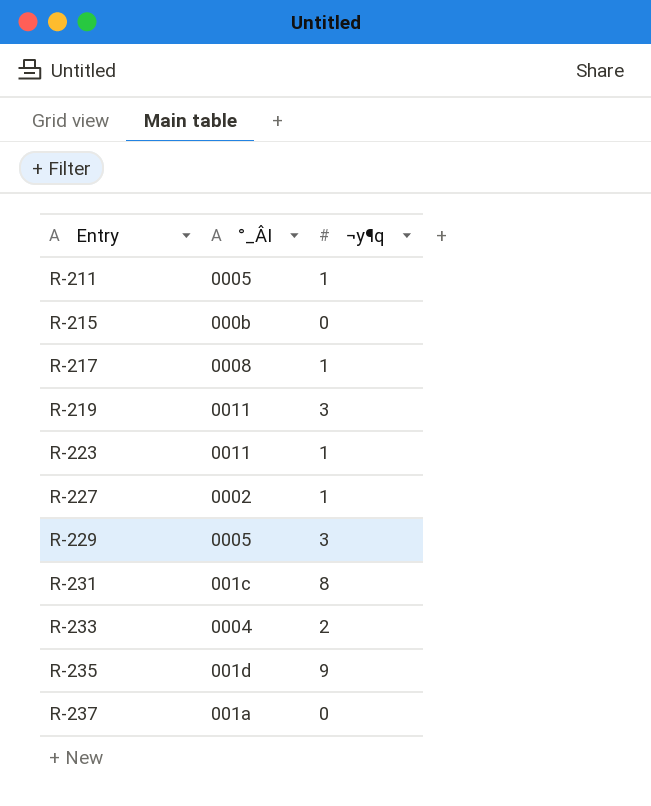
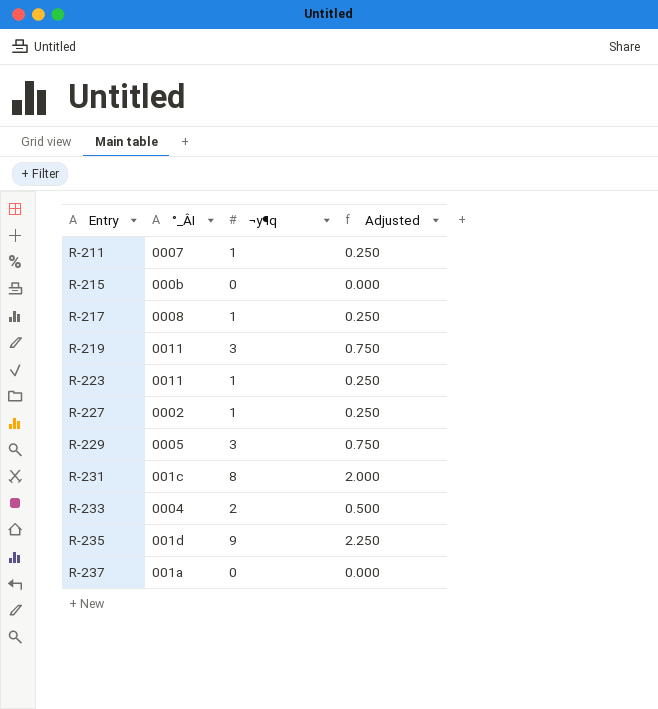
column Adjusted | formula: none -> [¬y¶q] * 0.25
R-211 | °_ÂI: 0005 -> 0007

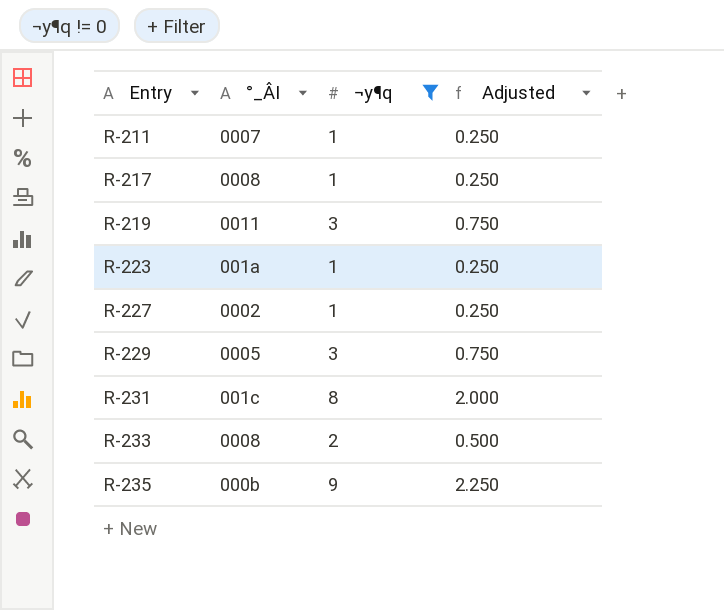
filter: none -> ¬y¶q != 0
R-223 | °_ÂI: 0011 -> 001a
R-233 | °_ÂI: 0004 -> 0008
R-235 | °_ÂI: 001d -> 000b

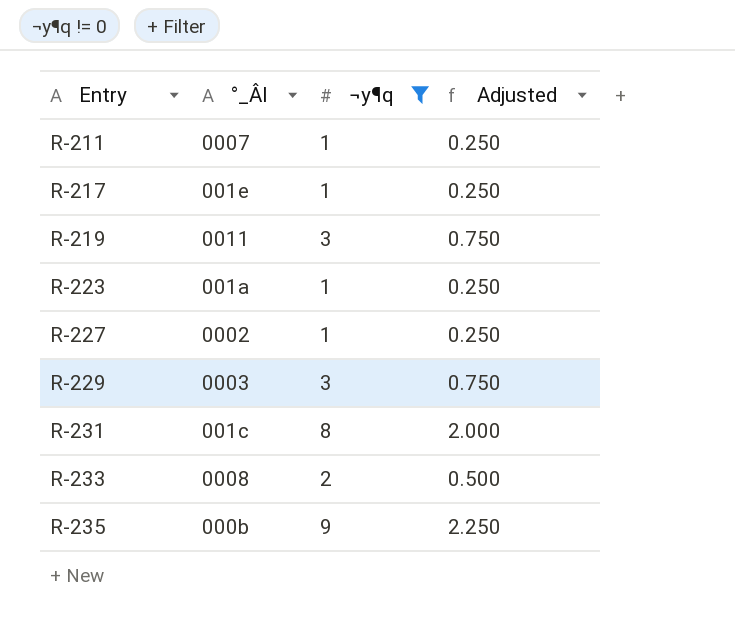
R-217 | °_ÂI: 0008 -> 001e
R-229 | °_ÂI: 0005 -> 0003

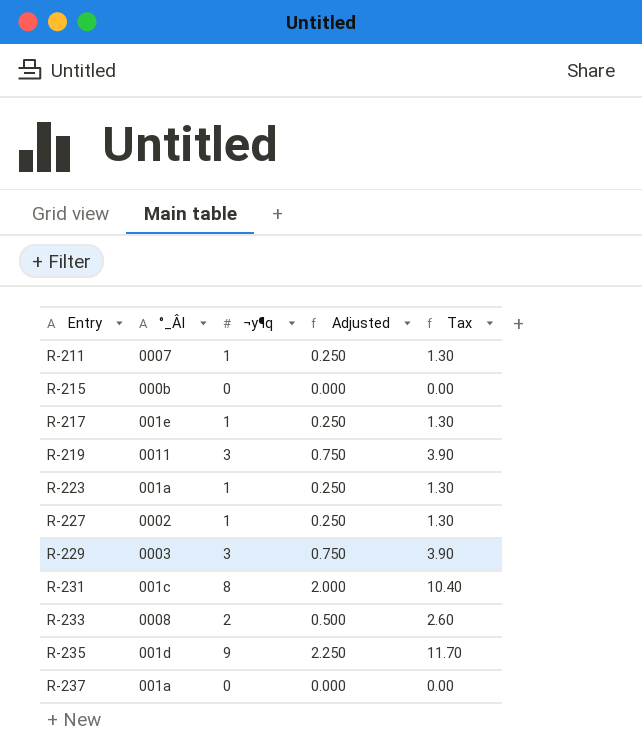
filter: ¬y¶q != 0 -> none
column Tax | formula: none -> [¬y¶q] * 1.3
R-235 | °_ÂI: 000b -> 001d

